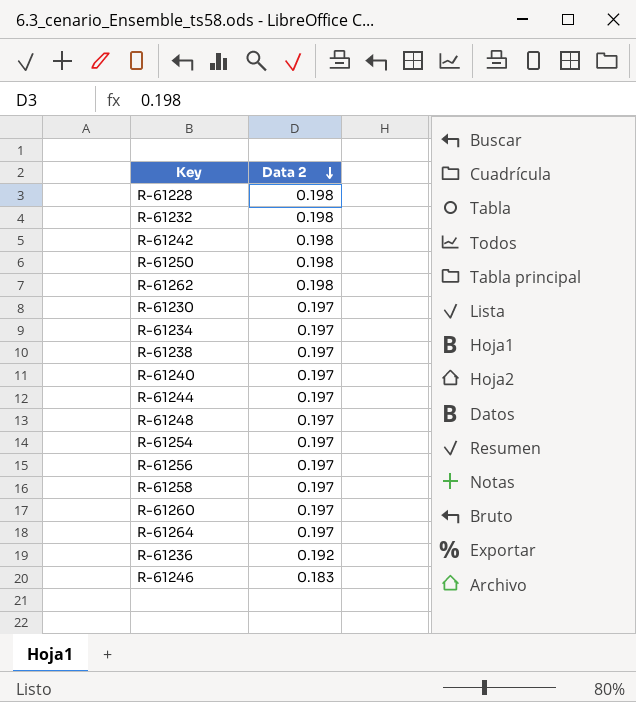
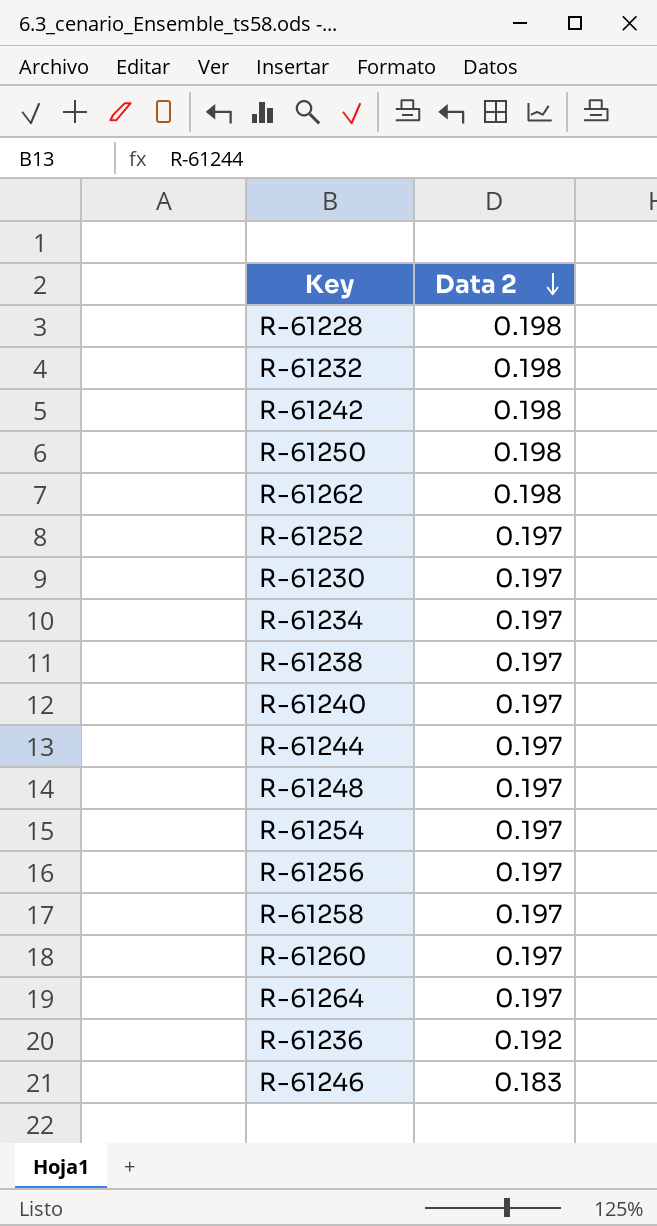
row R-61252: none -> 0.197

